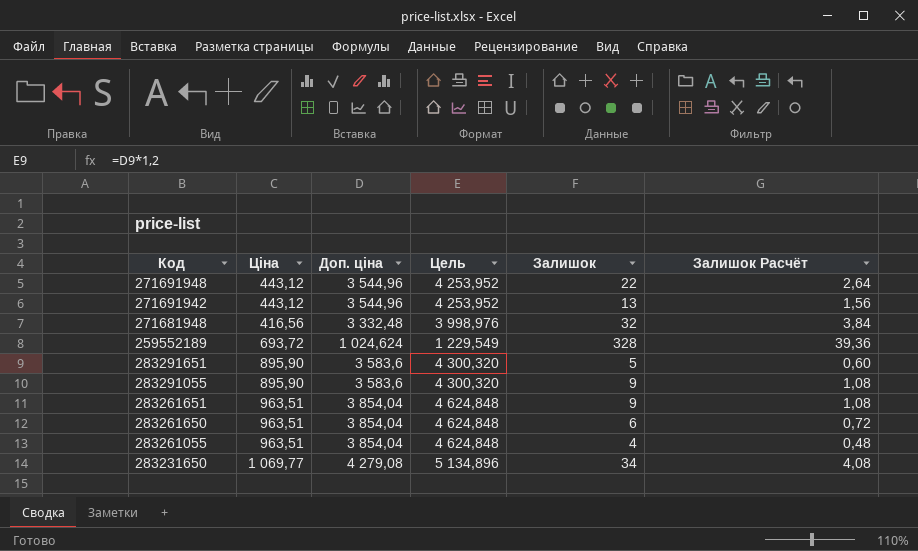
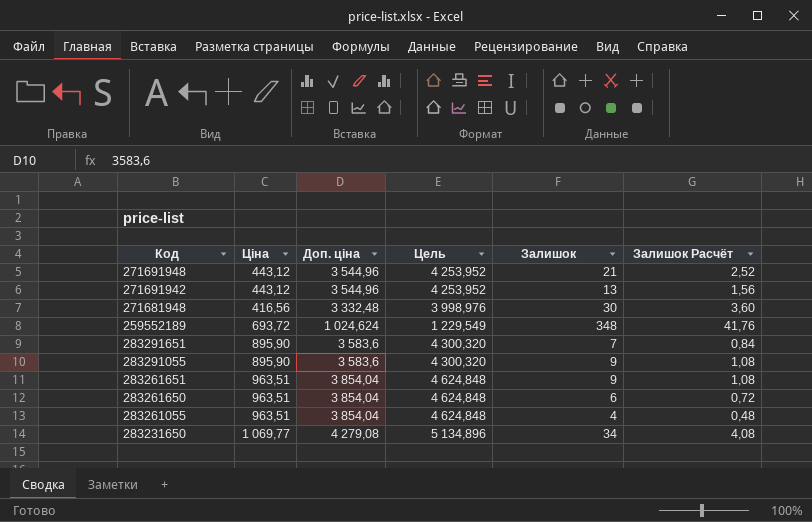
271691948 | Залишок: 22 -> 21
271691948 | Залишок Расчёт: 2,64 -> 2,52
271681948 | Залишок: 32 -> 30
271681948 | Залишок Расчёт: 3,84 -> 3,60
259552189 | Залишок: 328 -> 348
259552189 | Залишок Расчёт: 39,36 -> 41,76
283291651 | Залишок: 5 -> 7
283291651 | Залишок Расчёт: 0,60 -> 0,84

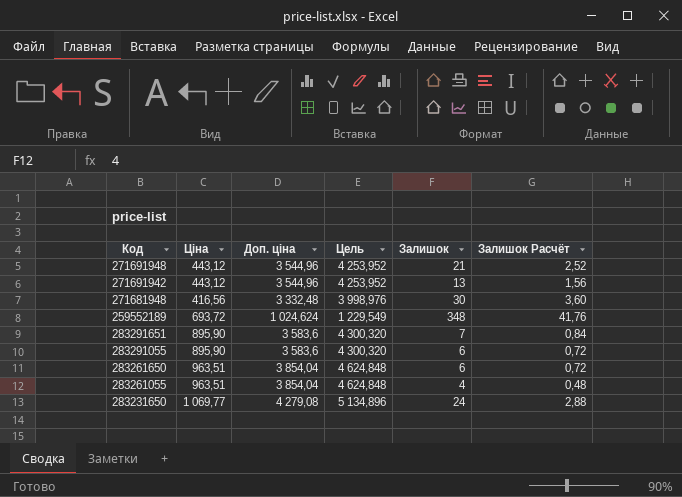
row 283261651: 963,51 | 3 854,04 | 4 624,848 | 9 | 1,08 -> none
283291055 | Залишок: 9 -> 6
283291055 | Залишок Расчёт: 1,08 -> 0,72
283231650 | Залишок: 34 -> 24
283231650 | Залишок Расчёт: 4,08 -> 2,88

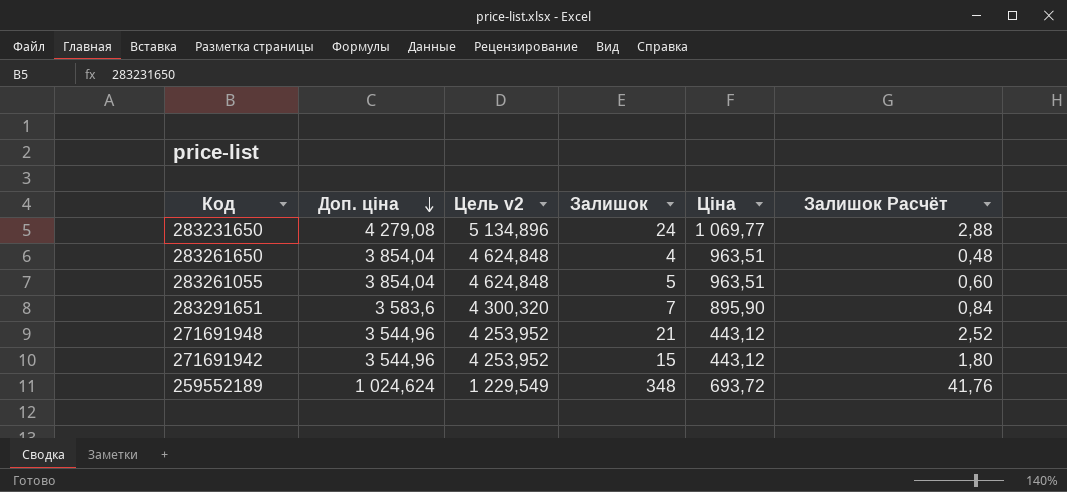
row order: none -> Доп. ціна descending
column name: Цель -> Цель v2
column Ціна | position: 2 -> 5
row 271681948: 416,56 | 3 332,48 | 3 998,976 | 30 | 3,60 -> none
row 283291055: 895,90 | 3 583,6 | 4 300,320 | 6 | 0,72 -> none
283261650 | Залишок: 6 -> 4
283261650 | Залишок Расчёт: 0,72 -> 0,48
283261055 | Залишок: 4 -> 5
283261055 | Залишок Расчёт: 0,48 -> 0,60
271691942 | Залишок: 13 -> 15
271691942 | Залишок Расчёт: 1,56 -> 1,80

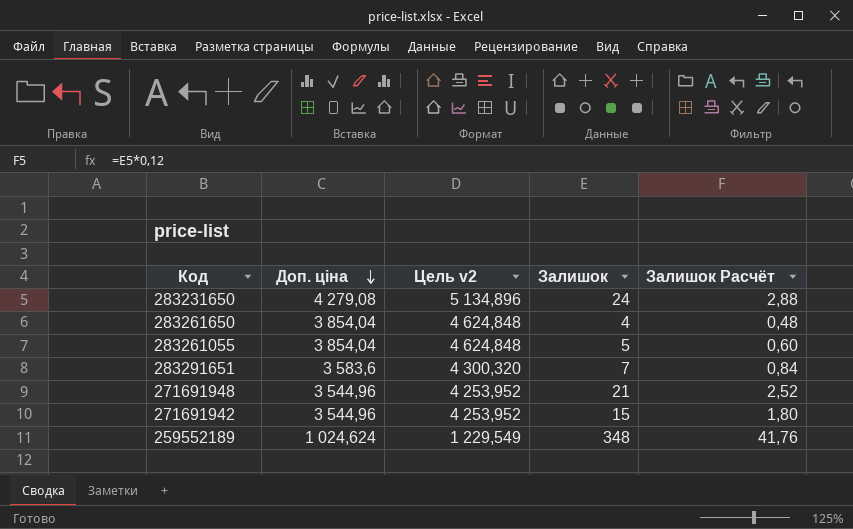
column Ціна | position: 5 -> none

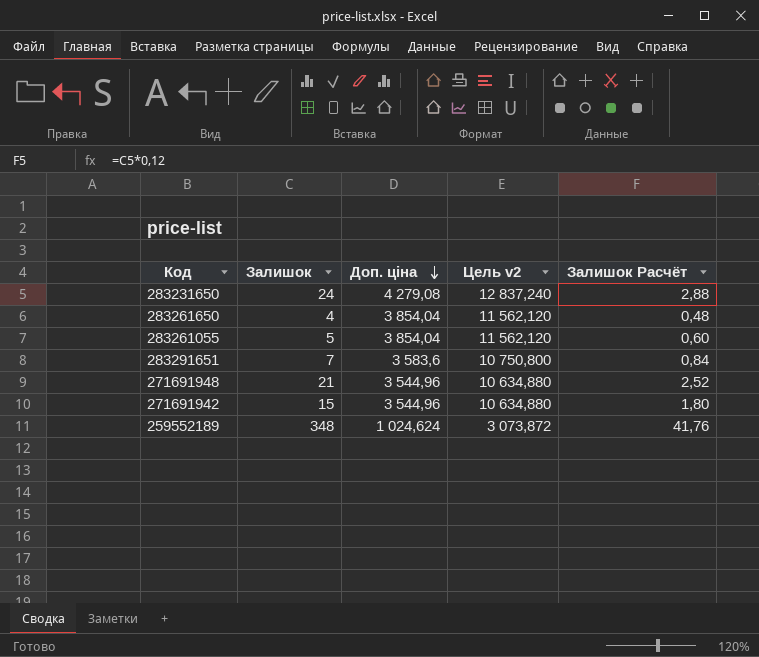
column Залишок | position: 4 -> 2
column Цель v2 | formula: [Доп. ціна] * 1,2 -> [Доп. ціна] * 3

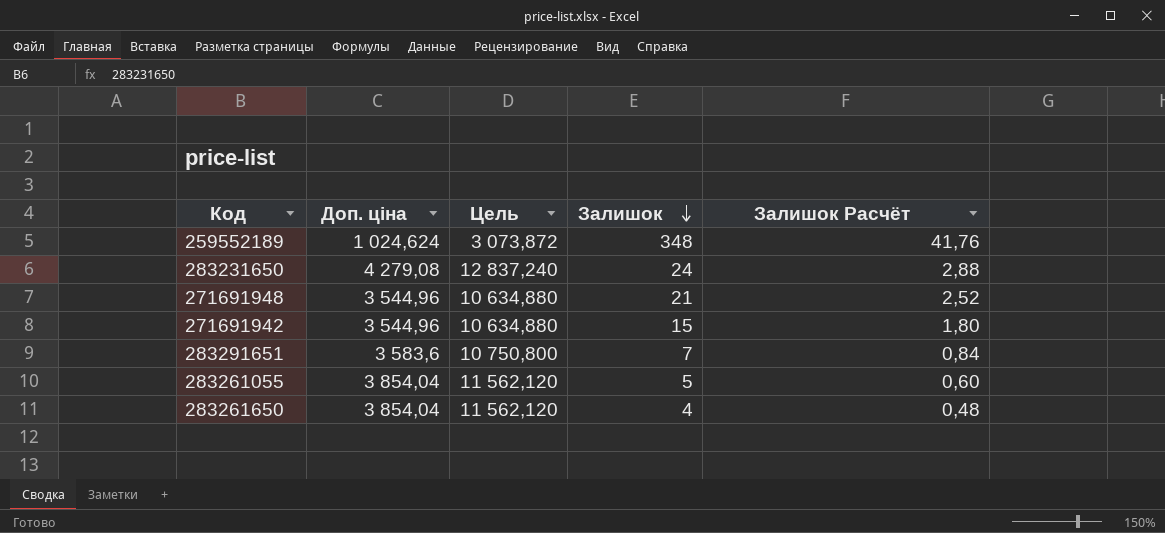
row order: Доп. ціна descending -> Залишок descending
column name: Цель v2 -> Цель
column Залишок | position: 2 -> 4

